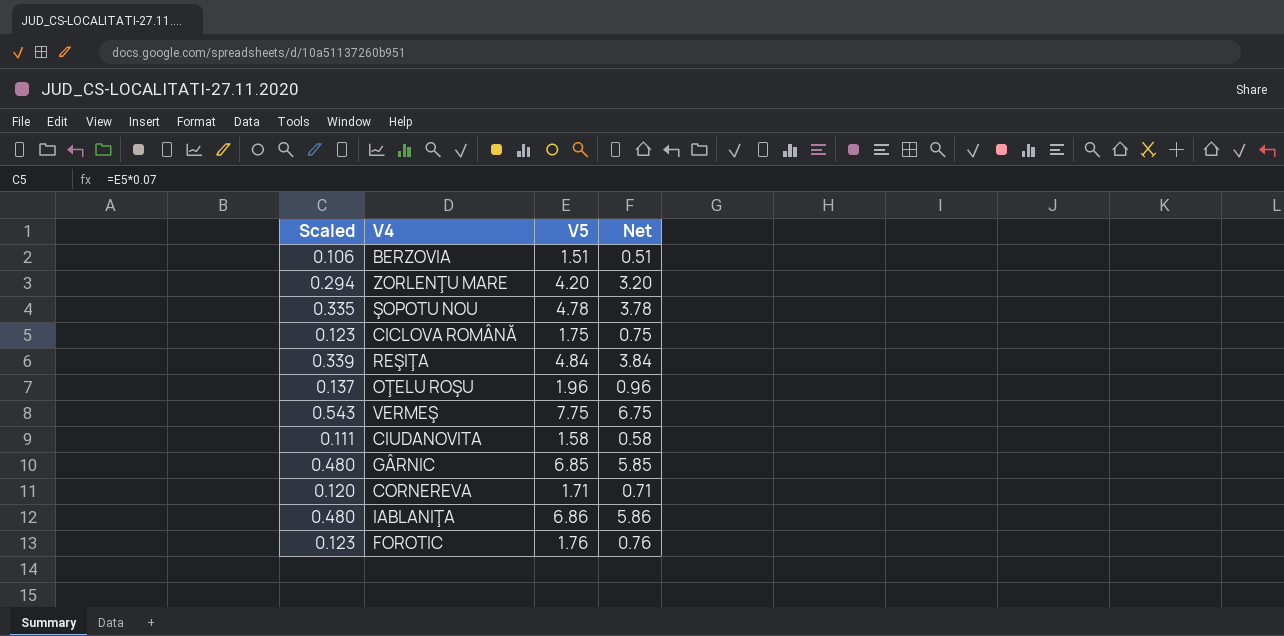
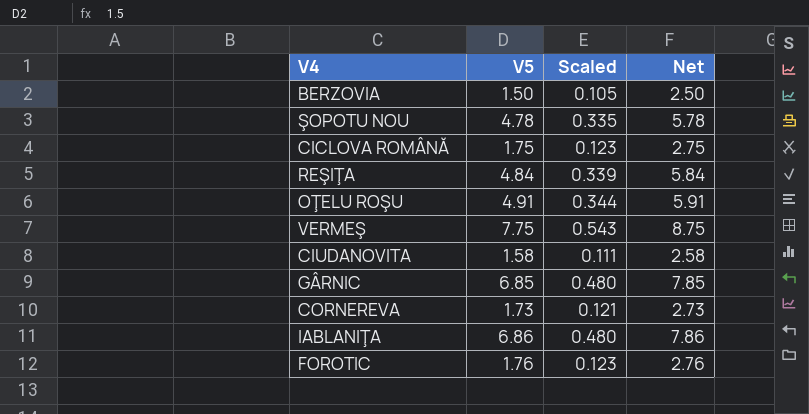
column Scaled | position: 1 -> 3
column Net | formula: [V5] - 1 -> [V5] + 1
row ZORLENŢU MARE: 0.294 | 4.20 | 3.20 -> none
BERZOVIA | V5: 1.51 -> 1.50
BERZOVIA | Scaled: 0.106 -> 0.105
OŢELU ROŞU | V5: 1.96 -> 4.91
OŢELU ROŞU | Scaled: 0.137 -> 0.344
CORNEREVA | V5: 1.71 -> 1.73
CORNEREVA | Scaled: 0.120 -> 0.121

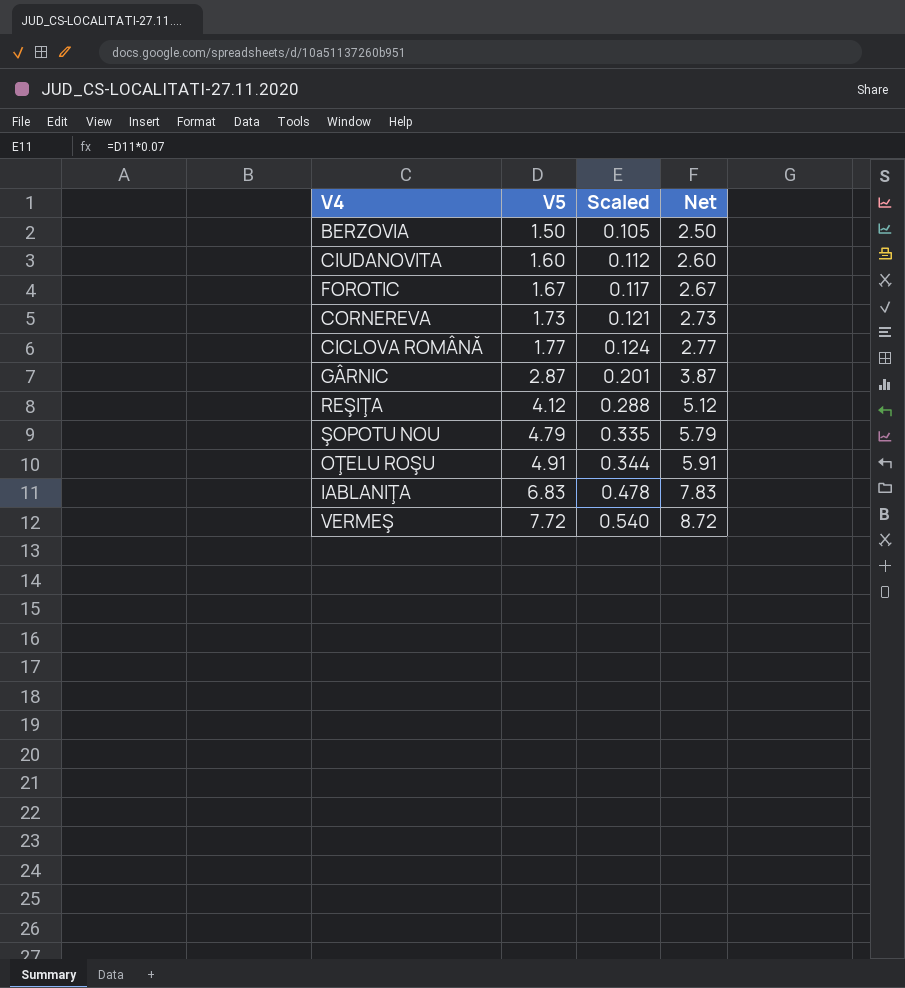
row order: none -> V5 ascending
CIUDANOVITA | V5: 1.58 -> 1.60
CIUDANOVITA | Scaled: 0.111 -> 0.112
CIUDANOVITA | Net: 2.58 -> 2.60
FOROTIC | V5: 1.76 -> 1.67
FOROTIC | Scaled: 0.123 -> 0.117
FOROTIC | Net: 2.76 -> 2.67
CICLOVA ROMÂNĂ | V5: 1.75 -> 1.77
CICLOVA ROMÂNĂ | Scaled: 0.123 -> 0.124
CICLOVA ROMÂNĂ | Net: 2.75 -> 2.77
GÂRNIC | V5: 6.85 -> 2.87
GÂRNIC | Scaled: 0.480 -> 0.201
GÂRNIC | Net: 7.85 -> 3.87
REŞIŢA | V5: 4.84 -> 4.12
REŞIŢA | Scaled: 0.339 -> 0.288
REŞIŢA | Net: 5.84 -> 5.12
ŞOPOTU NOU | V5: 4.78 -> 4.79
ŞOPOTU NOU | Net: 5.78 -> 5.79
IABLANIŢA | V5: 6.86 -> 6.83
IABLANIŢA | Scaled: 0.480 -> 0.478
IABLANIŢA | Net: 7.86 -> 7.83
VERMEŞ | V5: 7.75 -> 7.72
VERMEŞ | Scaled: 0.543 -> 0.540
VERMEŞ | Net: 8.75 -> 8.72

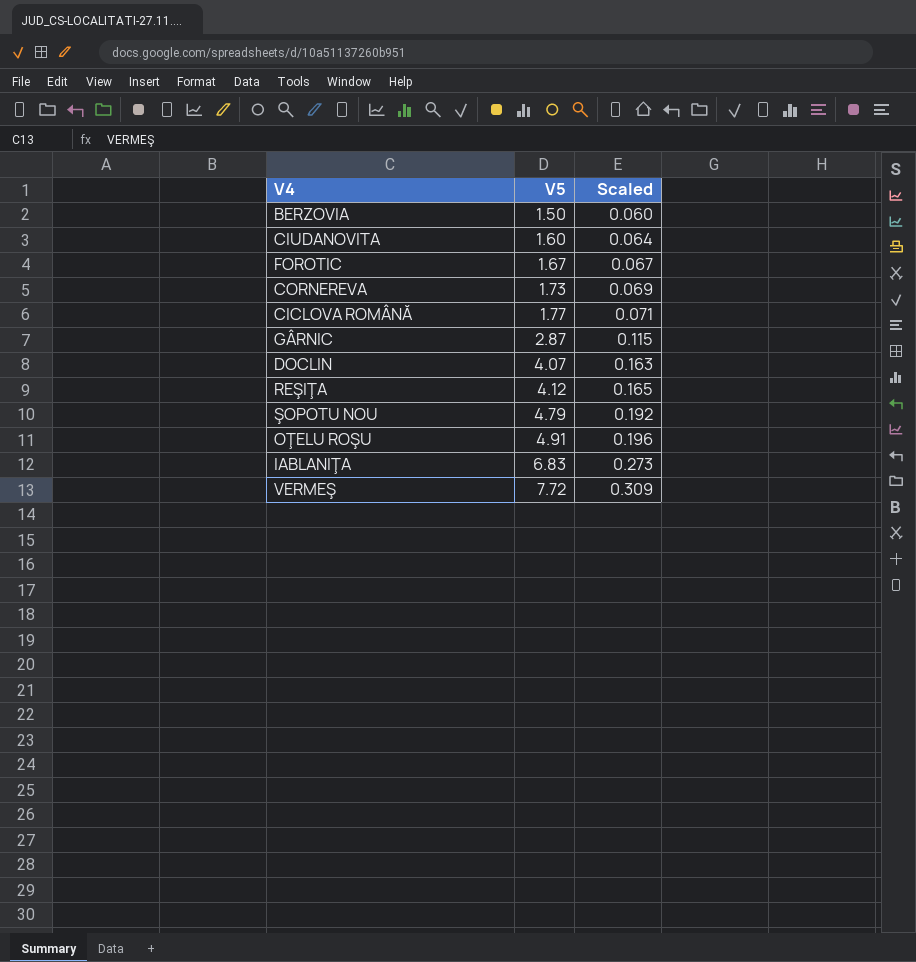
column Net | formula: [V5] + 1 -> none
column Scaled | formula: [V5] * 0.07 -> [V5] * 0.04
row DOCLIN: none -> 4.07 | 0.163

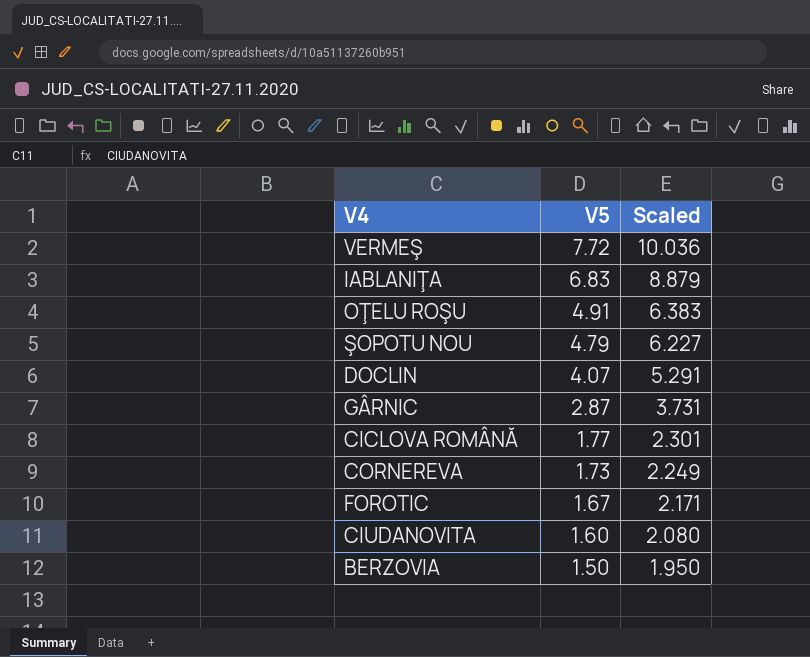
row order: V5 ascending -> V5 descending
column Scaled | formula: [V5] * 0.04 -> [V5] * 1.3
row REŞIŢA: 4.12 | 0.165 -> none

